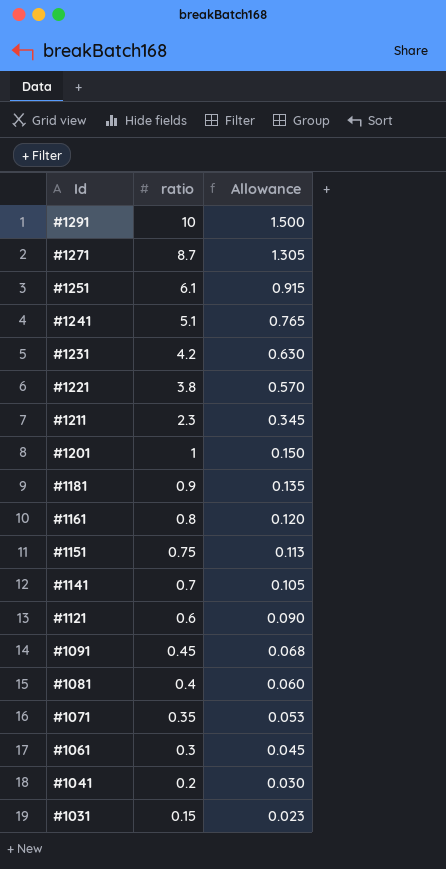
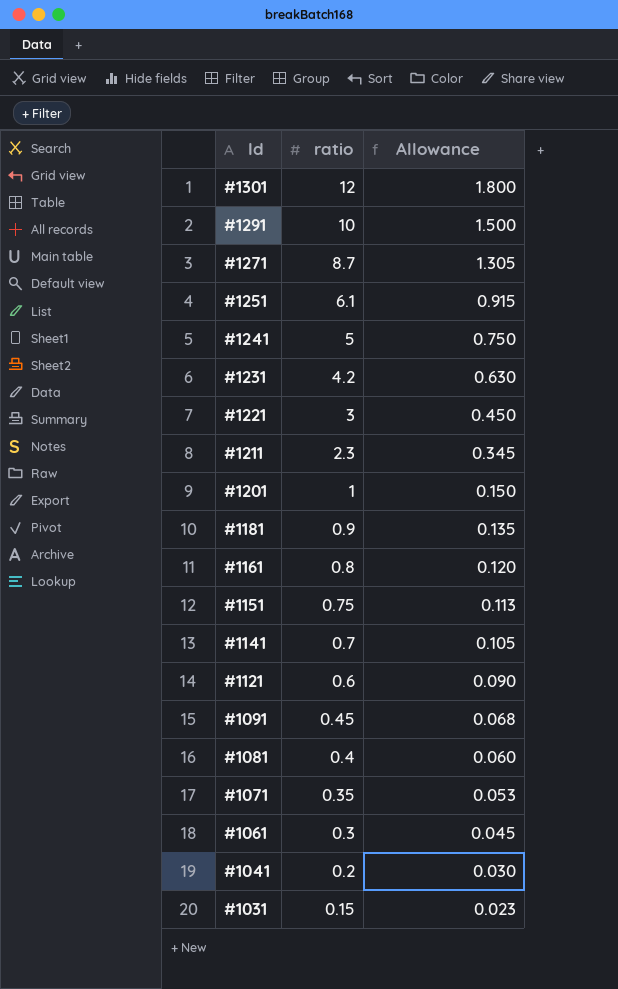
row #1301: none -> 12 | 1.800
#1241 | ratio: 5.1 -> 5
#1241 | Allowance: 0.765 -> 0.750
#1221 | ratio: 3.8 -> 3
#1221 | Allowance: 0.570 -> 0.450

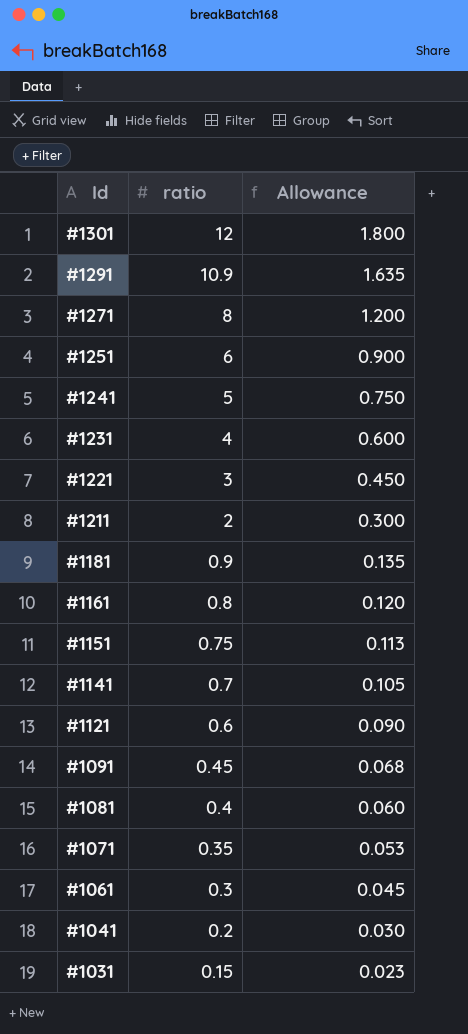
row #1201: 1 | 0.150 -> none
#1291 | ratio: 10 -> 10.9
#1291 | Allowance: 1.500 -> 1.635
#1271 | ratio: 8.7 -> 8
#1271 | Allowance: 1.305 -> 1.200
#1251 | ratio: 6.1 -> 6
#1251 | Allowance: 0.915 -> 0.900
#1231 | ratio: 4.2 -> 4
#1231 | Allowance: 0.630 -> 0.600
#1211 | ratio: 2.3 -> 2
#1211 | Allowance: 0.345 -> 0.300

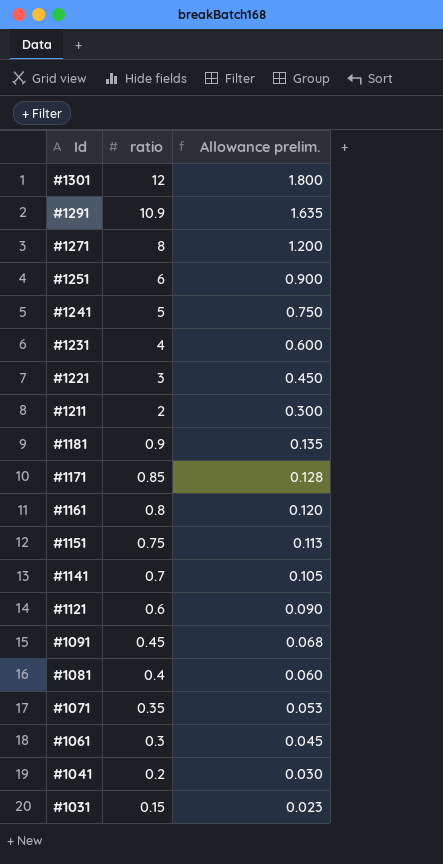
column name: Allowance -> Allowance prelim.
row #1171: none -> 0.85 | 0.128

